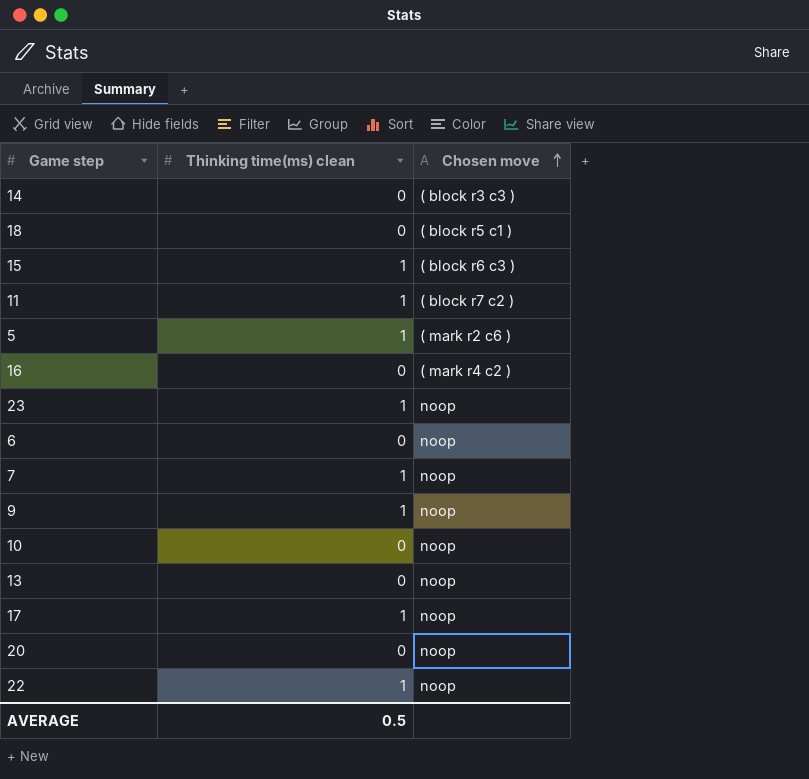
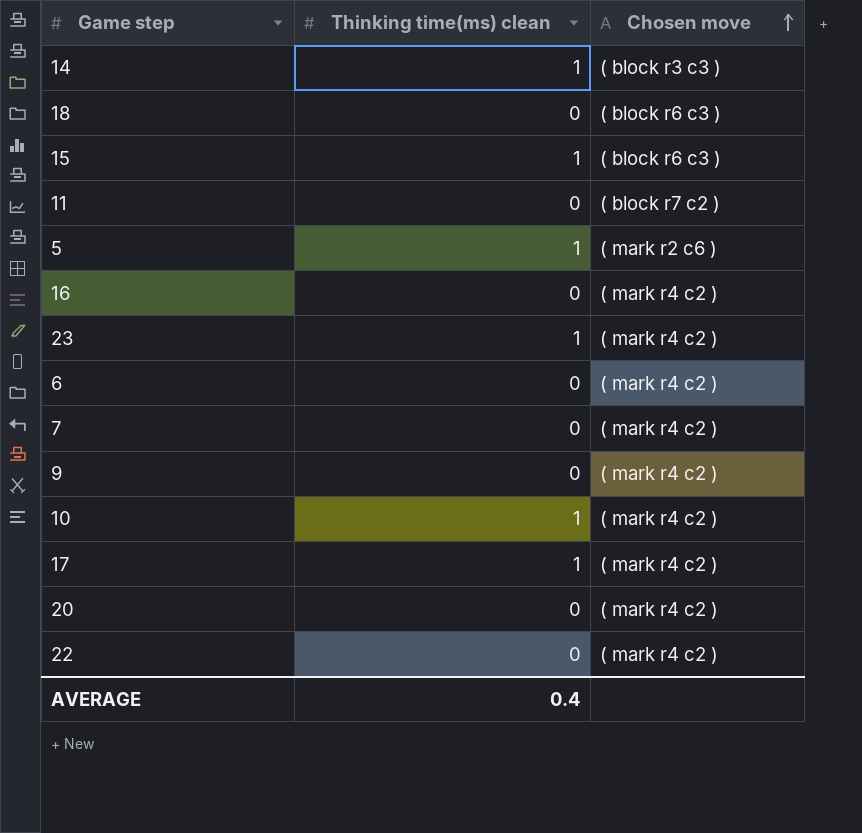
row 13: 0 | noop -> none
14 | Thinking time(ms) clean: 0 -> 1
18 | Chosen move: ( block r5 c1 ) -> ( block r6 c3 )
11 | Thinking time(ms) clean: 1 -> 0
23 | Chosen move: noop -> ( mark r4 c2 )
6 | Chosen move: noop -> ( mark r4 c2 )
7 | Thinking time(ms) clean: 1 -> 0
7 | Chosen move: noop -> ( mark r4 c2 )
9 | Thinking time(ms) clean: 1 -> 0
9 | Chosen move: noop -> ( mark r4 c2 )
10 | Thinking time(ms) clean: 0 -> 1
10 | Chosen move: noop -> ( mark r4 c2 )
17 | Chosen move: noop -> ( mark r4 c2 )
20 | Chosen move: noop -> ( mark r4 c2 )
22 | Thinking time(ms) clean: 1 -> 0
22 | Chosen move: noop -> ( mark r4 c2 )
AVERAGE | Thinking time(ms) clean: 0.5 -> 0.4

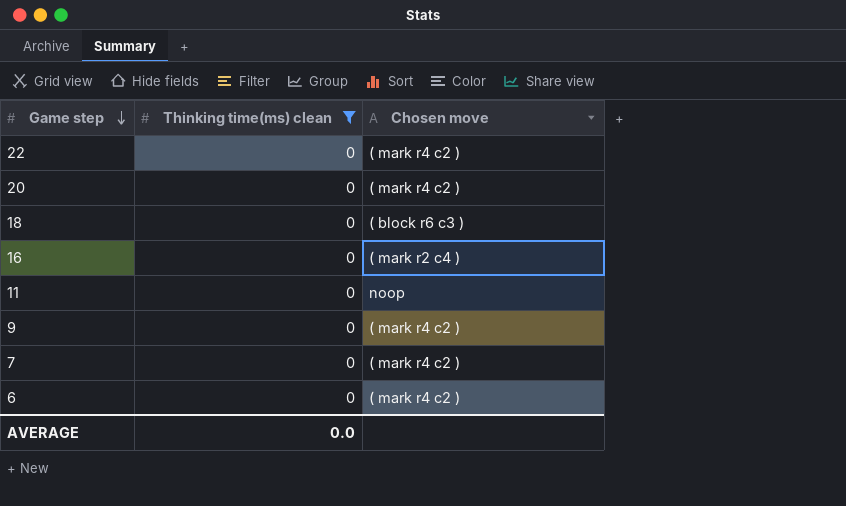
filter: none -> Thinking time(ms) clean = 0
row order: Chosen move ascending -> Game step descending
16 | Chosen move: ( mark r4 c2 ) -> ( mark r2 c4 )
11 | Chosen move: ( block r7 c2 ) -> noop
AVERAGE | Thinking time(ms) clean: 0.4 -> 0.0

